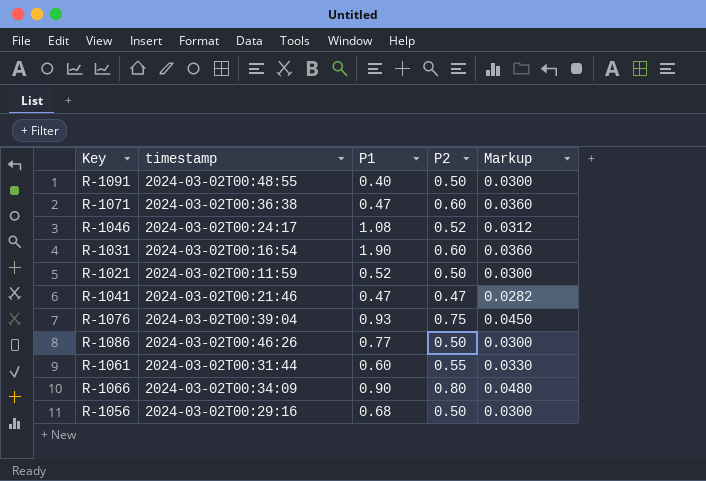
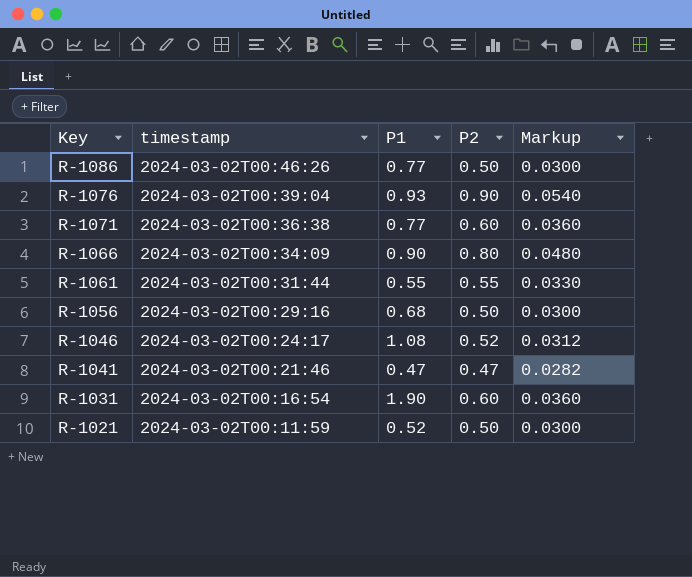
row order: none -> Key descending
row R-1091: 2024-03-02T00:48:55 | 0.40 | 0.50 | 0.0300 -> none
R-1076 | P2: 0.75 -> 0.90
R-1076 | Markup: 0.0450 -> 0.0540
R-1071 | P1: 0.47 -> 0.77
R-1061 | P1: 0.60 -> 0.55

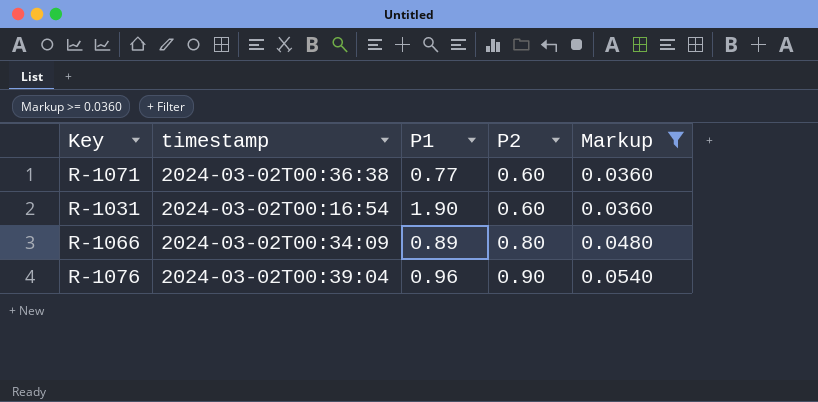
filter: none -> Markup >= 0.0360
row order: Key descending -> P2 ascending
R-1066 | P1: 0.90 -> 0.89
R-1076 | P1: 0.93 -> 0.96

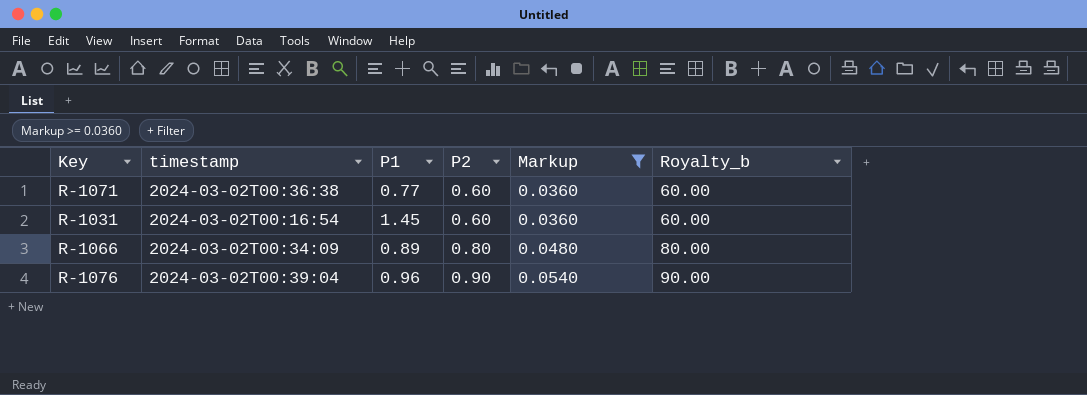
column Royalty_b | formula: none -> [P2] * 100
R-1031 | P1: 1.90 -> 1.45

